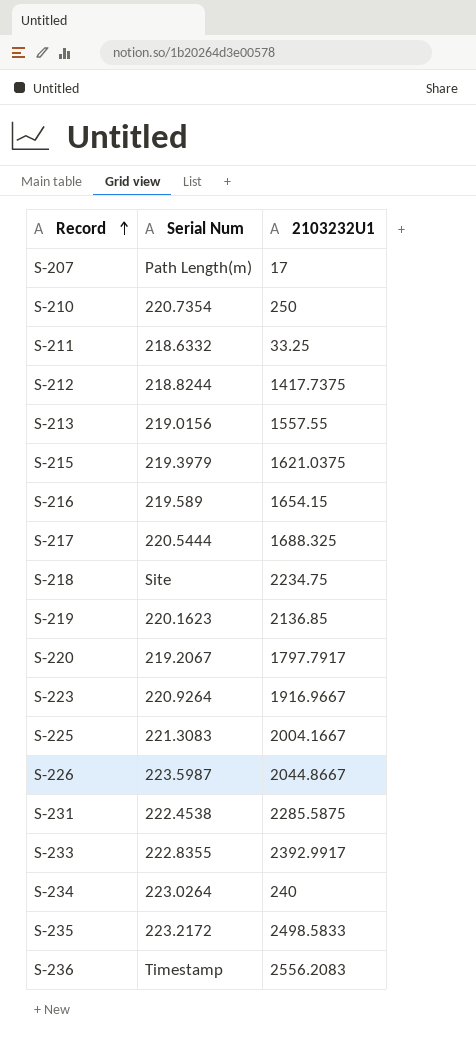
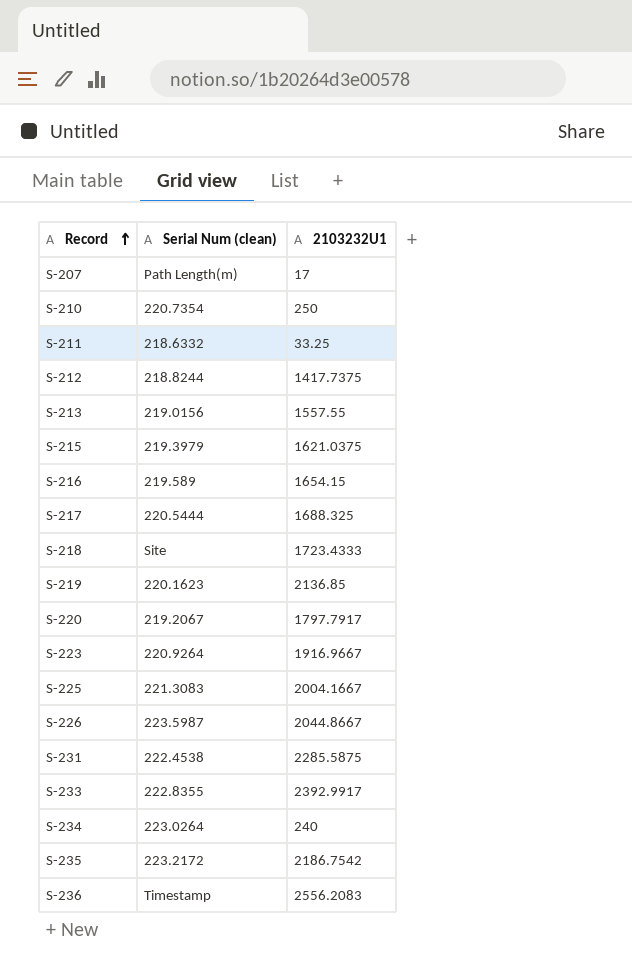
column name: Serial Num -> Serial Num (clean)
S-218 | 2103232U1: 2234.75 -> 1723.4333
S-235 | 2103232U1: 2498.5833 -> 2186.7542

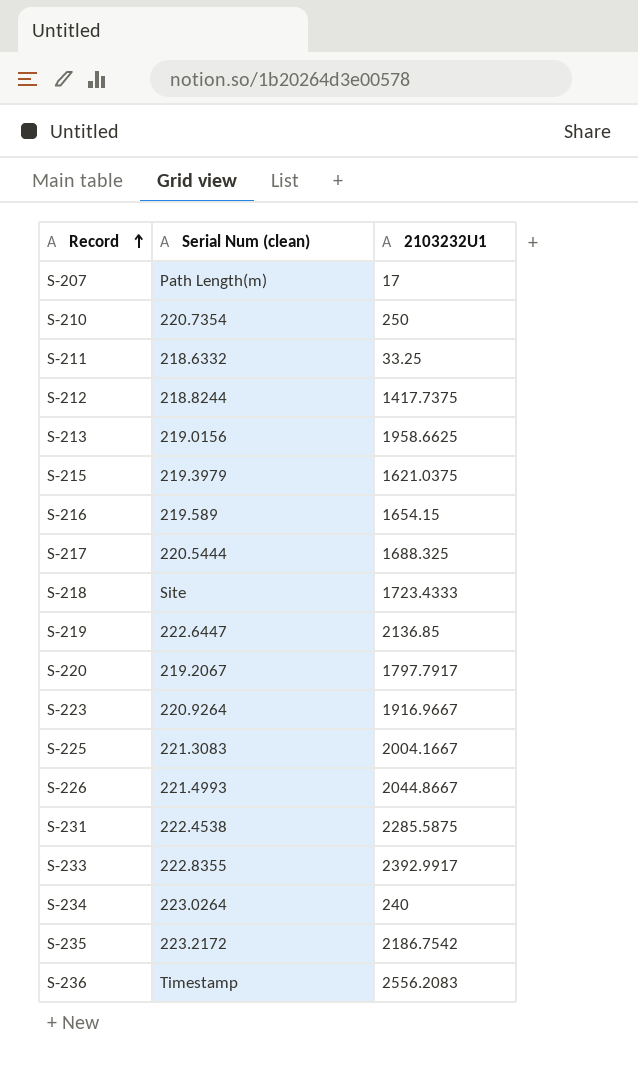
S-213 | 2103232U1: 1557.55 -> 1958.6625
S-219 | Serial Num (clean): 220.1623 -> 222.6447
S-226 | Serial Num (clean): 223.5987 -> 221.4993

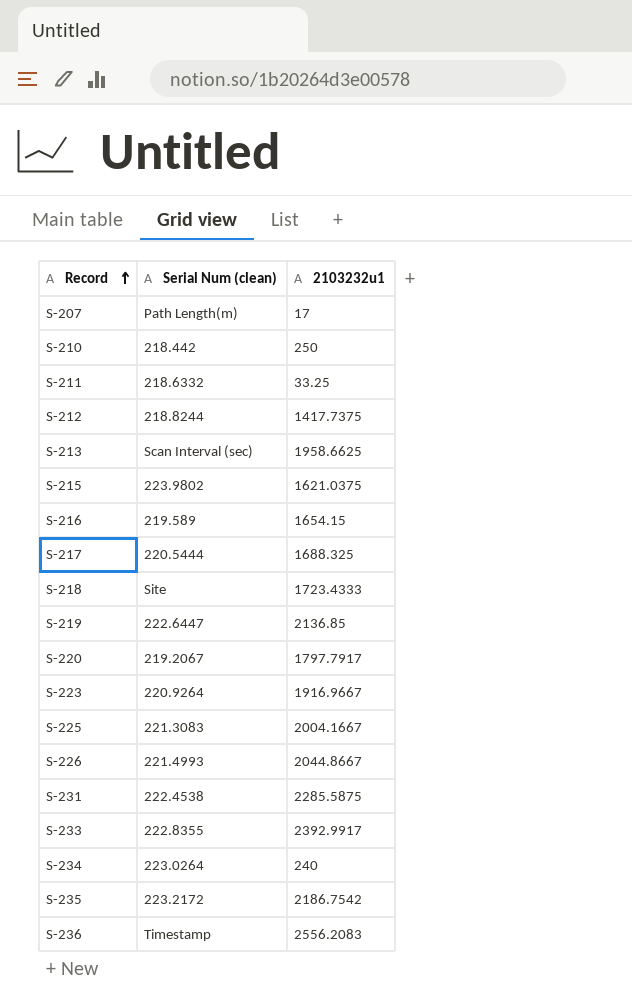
column name: 2103232U1 -> 2103232u1
S-210 | Serial Num (clean): 220.7354 -> 218.442
S-213 | Serial Num (clean): 219.0156 -> Scan Interval (sec)
S-215 | Serial Num (clean): 219.3979 -> 223.9802

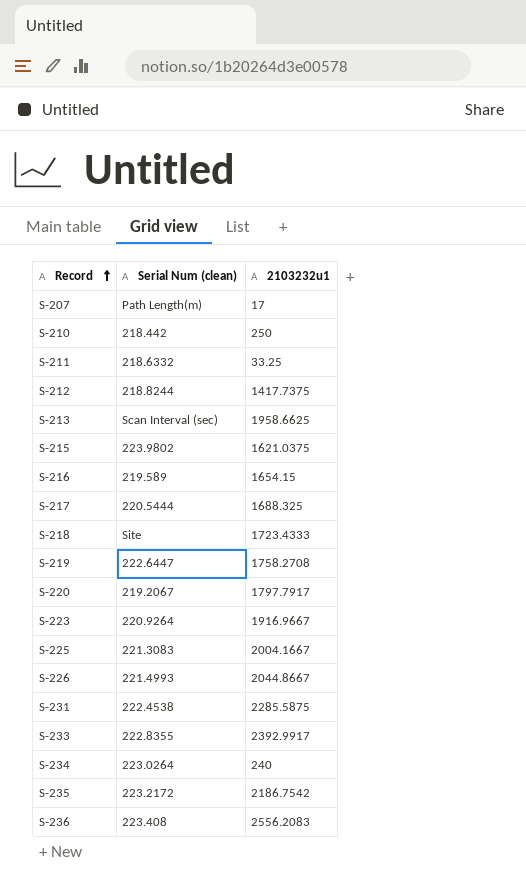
S-219 | 2103232u1: 2136.85 -> 1758.2708
S-236 | Serial Num (clean): Timestamp -> 223.408

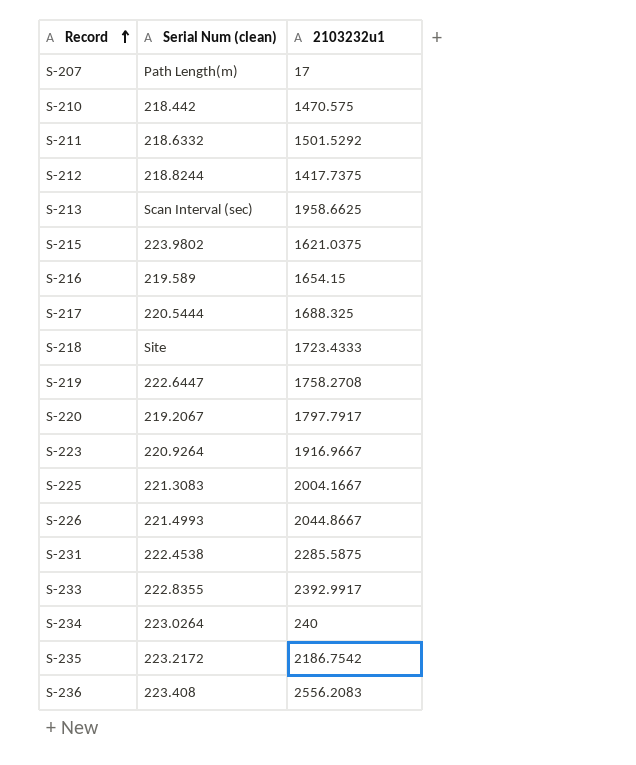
S-210 | 2103232u1: 250 -> 1470.575
S-211 | 2103232u1: 33.25 -> 1501.5292

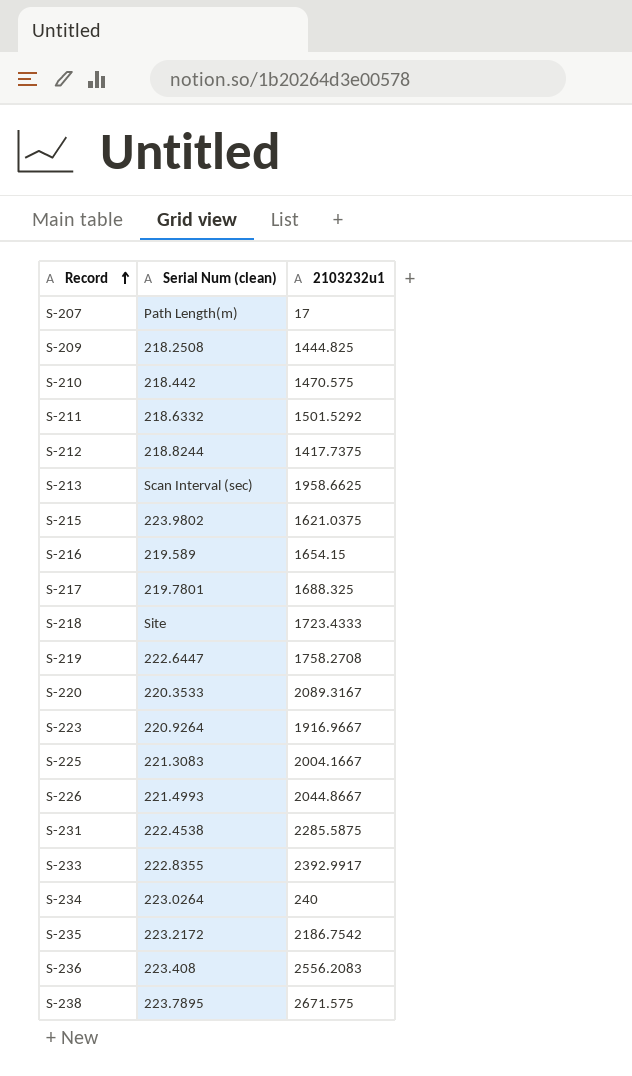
row S-209: none -> 218.2508 | 1444.825
S-217 | Serial Num (clean): 220.5444 -> 219.7801
S-220 | Serial Num (clean): 219.2067 -> 220.3533
S-220 | 2103232u1: 1797.7917 -> 2089.3167
row S-238: none -> 223.7895 | 2671.575

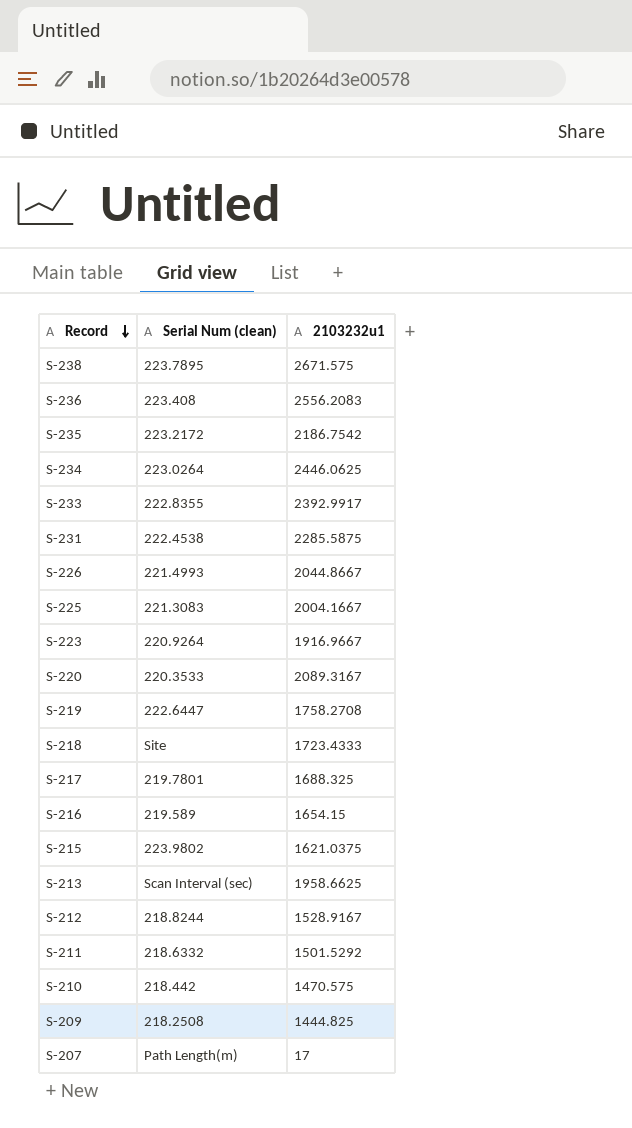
row order: Record ascending -> Record descending
S-234 | 2103232u1: 240 -> 2446.0625
S-212 | 2103232u1: 1417.7375 -> 1528.9167

